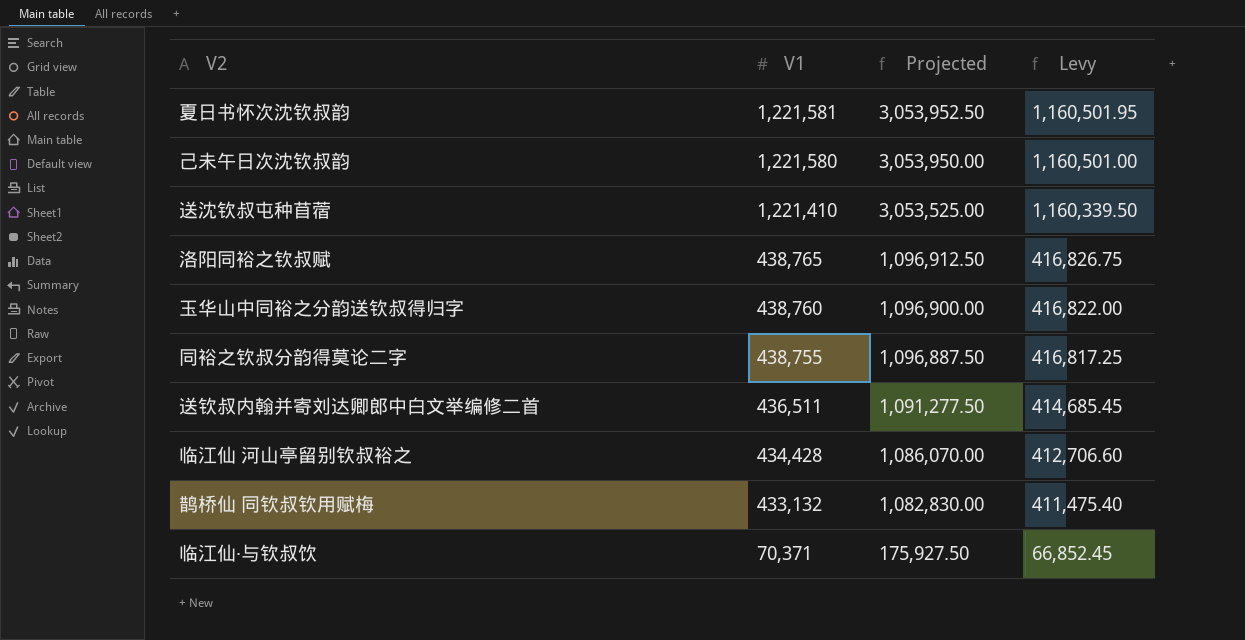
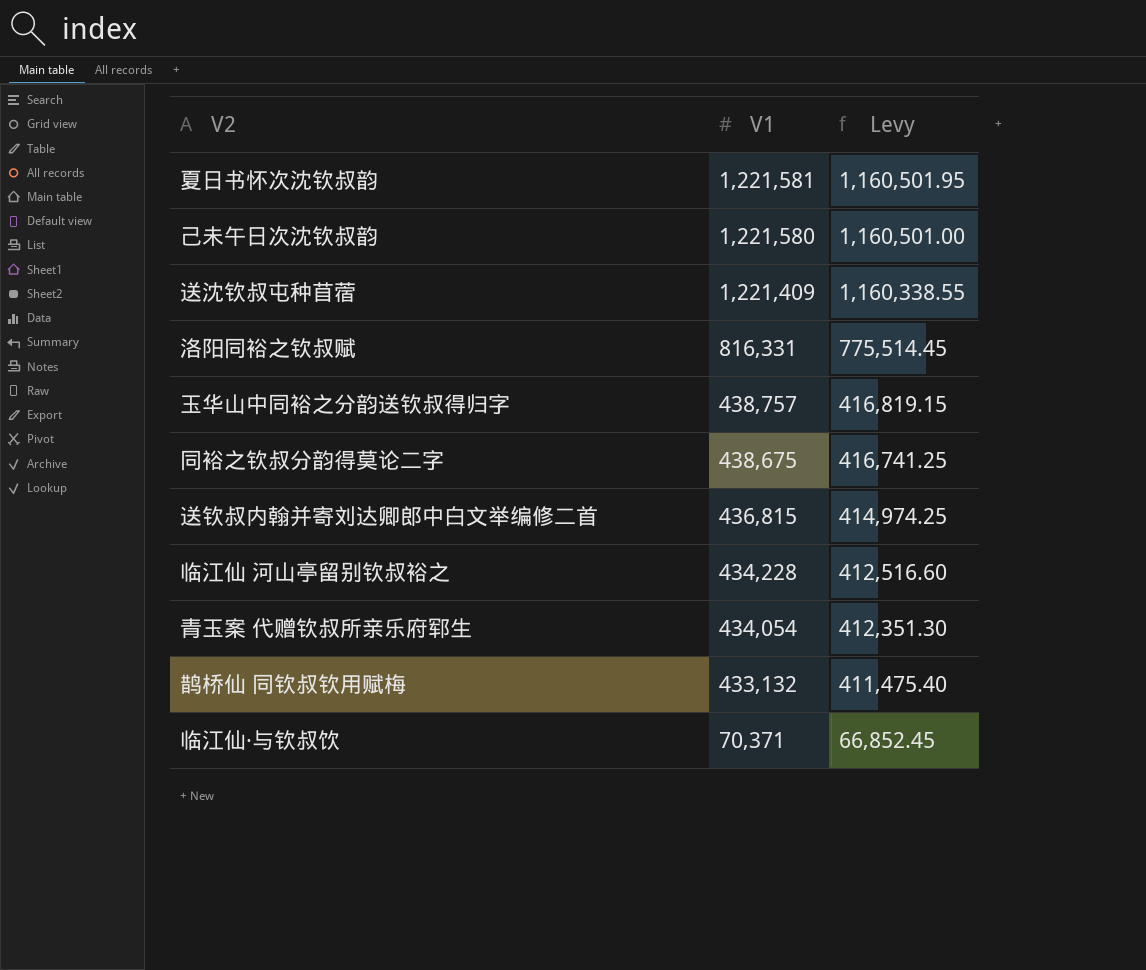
column Projected | formula: [V1] * 2.5 -> none
送沈钦叔屯种苜蓿 | V1: 1,221,410 -> 1,221,409
送沈钦叔屯种苜蓿 | Levy: 1,160,339.50 -> 1,160,338.55
洛阳同裕之钦叔赋 | V1: 438,765 -> 816,331
洛阳同裕之钦叔赋 | Levy: 416,826.75 -> 775,514.45
玉华山中同裕之分韵送钦叔得归字 | V1: 438,760 -> 438,757
玉华山中同裕之分韵送钦叔得归字 | Levy: 416,822.00 -> 416,819.15
同裕之钦叔分韵得莫论二字 | V1: 438,755 -> 438,675
同裕之钦叔分韵得莫论二字 | Levy: 416,817.25 -> 416,741.25
送钦叔内翰并寄刘达卿郎中白文举编修二首 | V1: 436,511 -> 436,815
送钦叔内翰并寄刘达卿郎中白文举编修二首 | Levy: 414,685.45 -> 414,974.25
临江仙 河山亭留别钦叔裕之 | V1: 434,428 -> 434,228
临江仙 河山亭留别钦叔裕之 | Levy: 412,706.60 -> 412,516.60
row 青玉案 代赠钦叔所亲乐府郓生: none -> 434,054 | 412,351.30

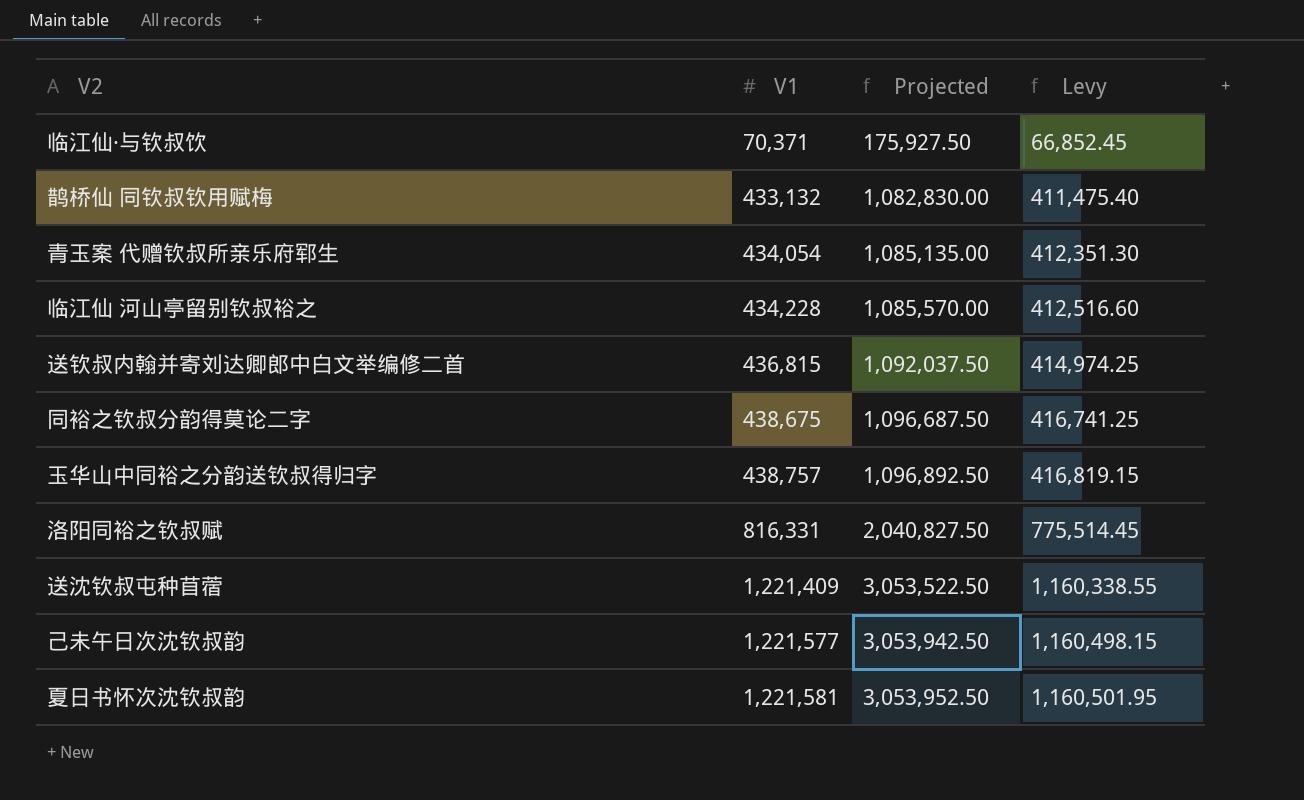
row order: V1 descending -> V1 ascending
column Projected | formula: none -> [V1] * 2.5
己未午日次沈钦叔韵 | V1: 1,221,580 -> 1,221,577
己未午日次沈钦叔韵 | Levy: 1,160,501.00 -> 1,160,498.15

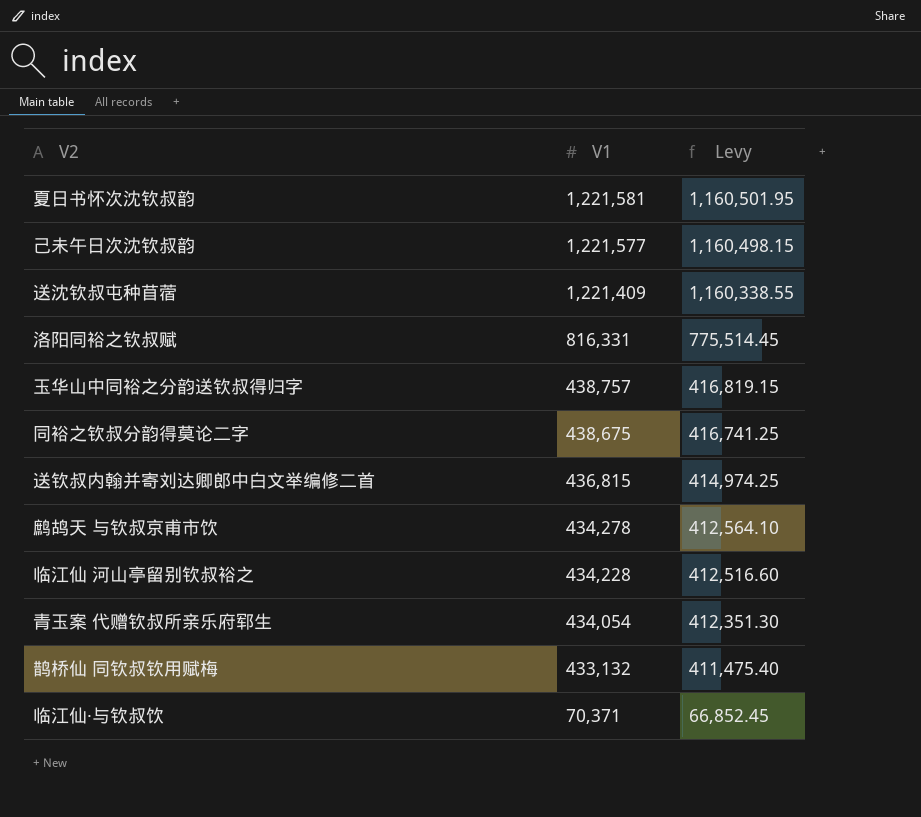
row order: V1 ascending -> V1 descending
column Projected | formula: [V1] * 2.5 -> none
row 鹧鸪天 与钦叔京甫市饮: none -> 434,278 | 412,564.10

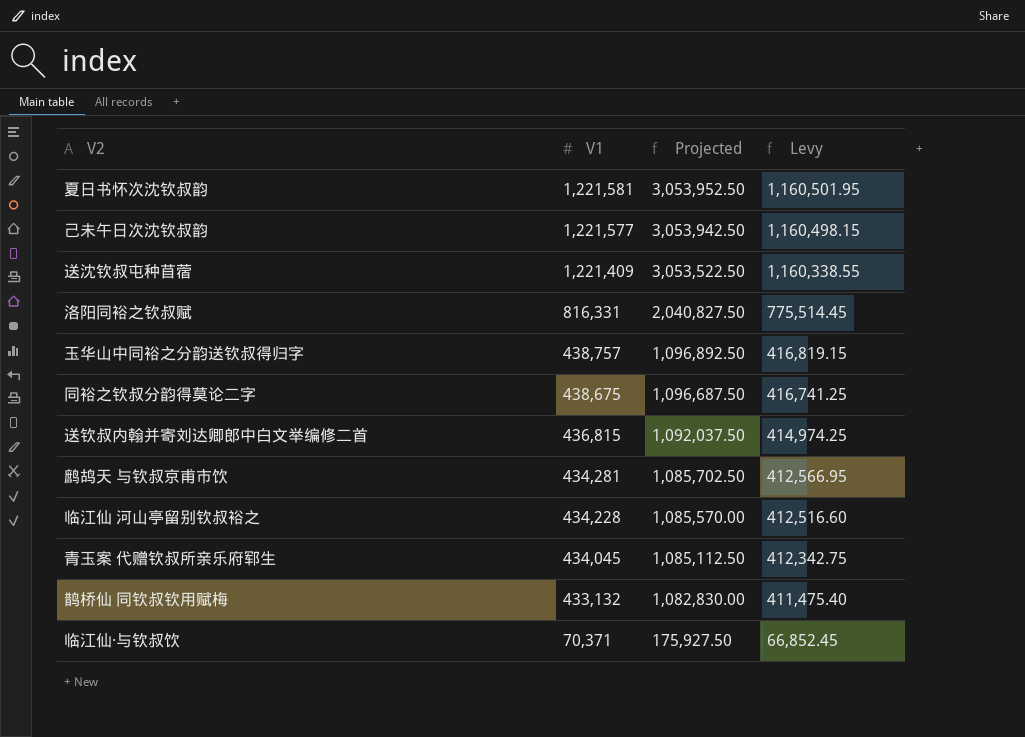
column Projected | formula: none -> [V1] * 2.5
鹧鸪天 与钦叔京甫市饮 | V1: 434,278 -> 434,281
鹧鸪天 与钦叔京甫市饮 | Levy: 412,564.10 -> 412,566.95
青玉案 代赠钦叔所亲乐府郓生 | V1: 434,054 -> 434,045
青玉案 代赠钦叔所亲乐府郓生 | Levy: 412,351.30 -> 412,342.75

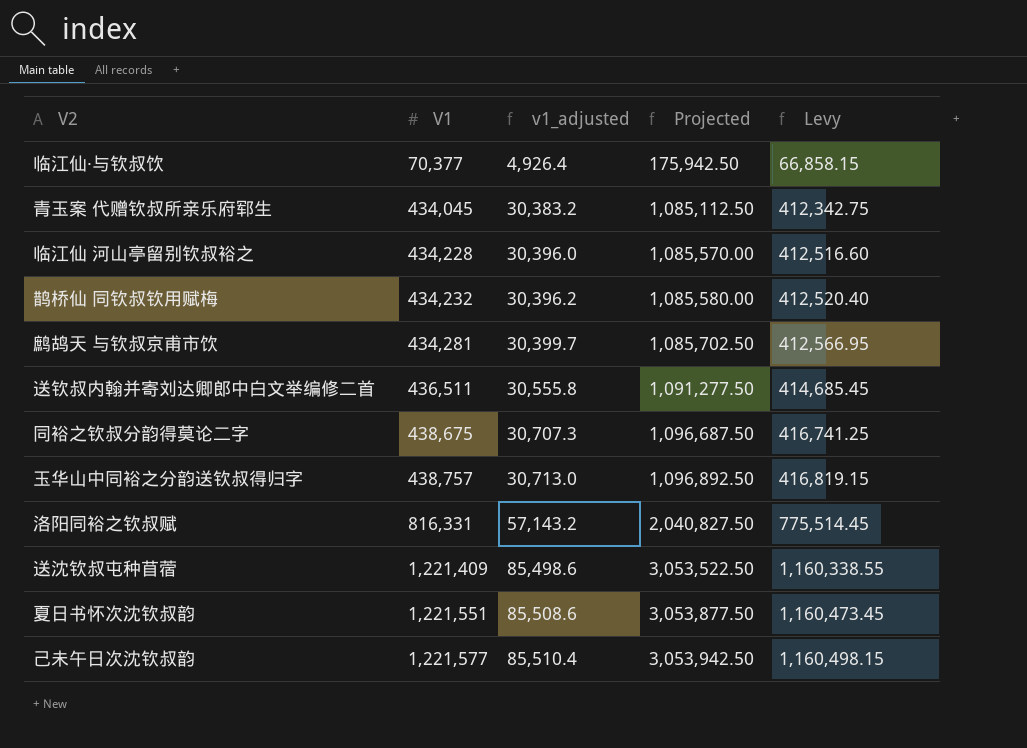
row order: V1 descending -> V1 ascending
column v1_adjusted | formula: none -> [V1] * 0.07
临江仙·与钦叔饮 | V1: 70,371 -> 70,377
临江仙·与钦叔饮 | Projected: 175,927.50 -> 175,942.50
临江仙·与钦叔饮 | Levy: 66,852.45 -> 66,858.15
鹊桥仙 同钦叔钦用赋梅 | V1: 433,132 -> 434,232
鹊桥仙 同钦叔钦用赋梅 | Projected: 1,082,830.00 -> 1,085,580.00
鹊桥仙 同钦叔钦用赋梅 | Levy: 411,475.40 -> 412,520.40
送钦叔内翰并寄刘达卿郎中白文举编修二首 | V1: 436,815 -> 436,511
送钦叔内翰并寄刘达卿郎中白文举编修二首 | Projected: 1,092,037.50 -> 1,091,277.50
送钦叔内翰并寄刘达卿郎中白文举编修二首 | Levy: 414,974.25 -> 414,685.45
夏日书怀次沈钦叔韵 | V1: 1,221,581 -> 1,221,551
夏日书怀次沈钦叔韵 | Projected: 3,053,952.50 -> 3,053,877.50
夏日书怀次沈钦叔韵 | Levy: 1,160,501.95 -> 1,160,473.45

